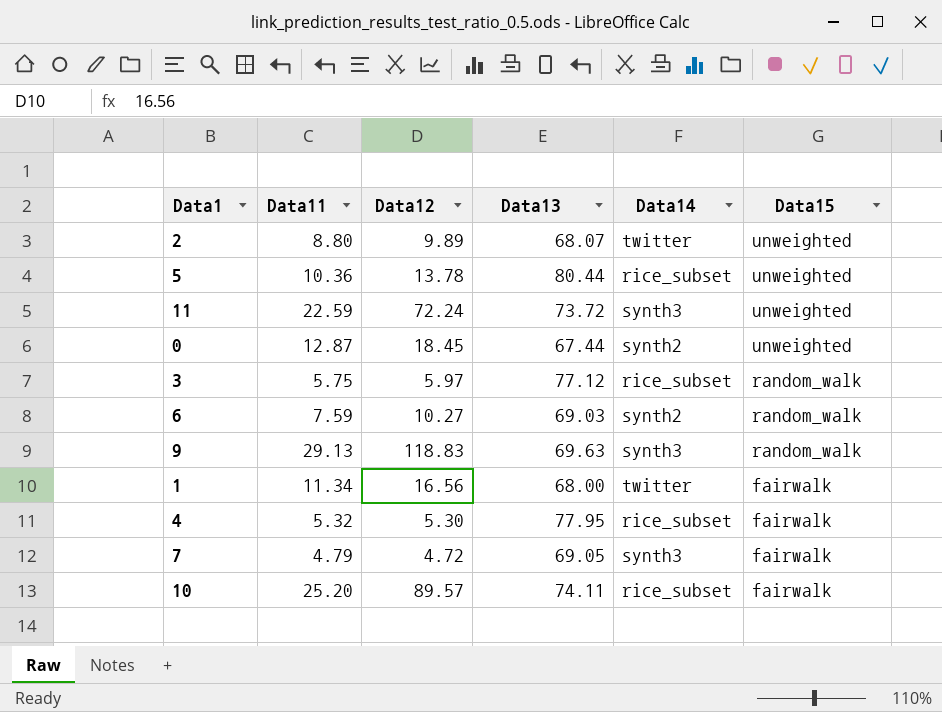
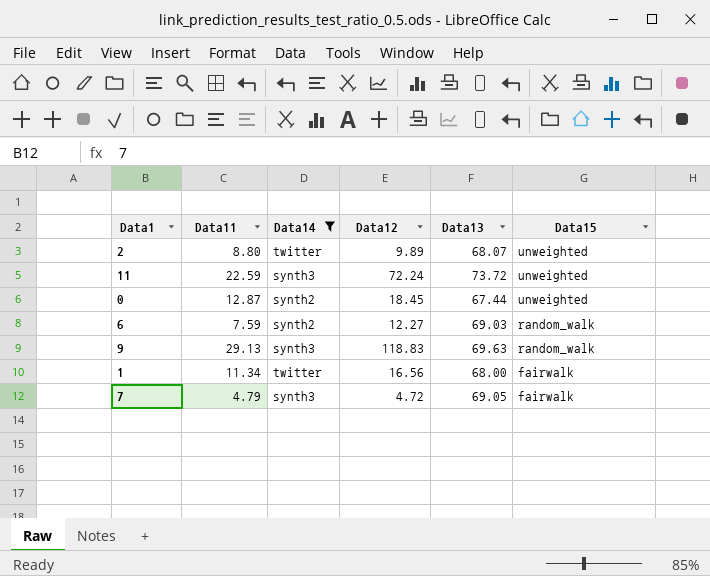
filter: none -> Data14 != rice_subset
column Data14 | position: 5 -> 3
6 | Data12: 10.27 -> 12.27

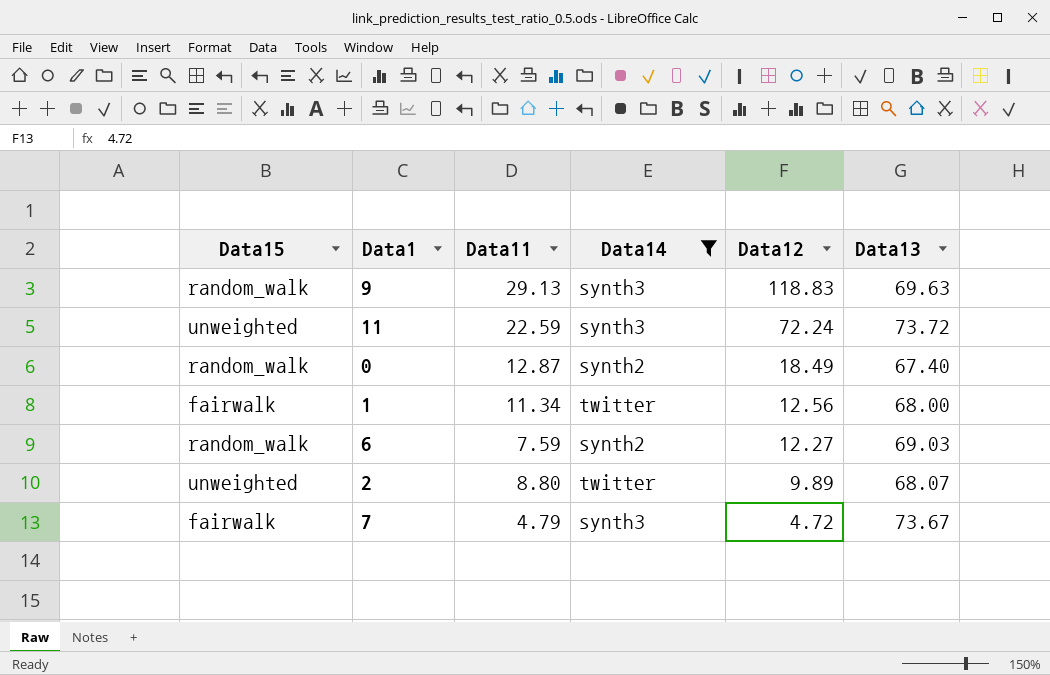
row order: Data15 descending -> Data12 descending
column Data15 | position: 6 -> 1
0 | Data15: unweighted -> random_walk
0 | Data12: 18.45 -> 18.49
0 | Data13: 67.44 -> 67.40
1 | Data12: 16.56 -> 12.56
7 | Data13: 69.05 -> 73.67

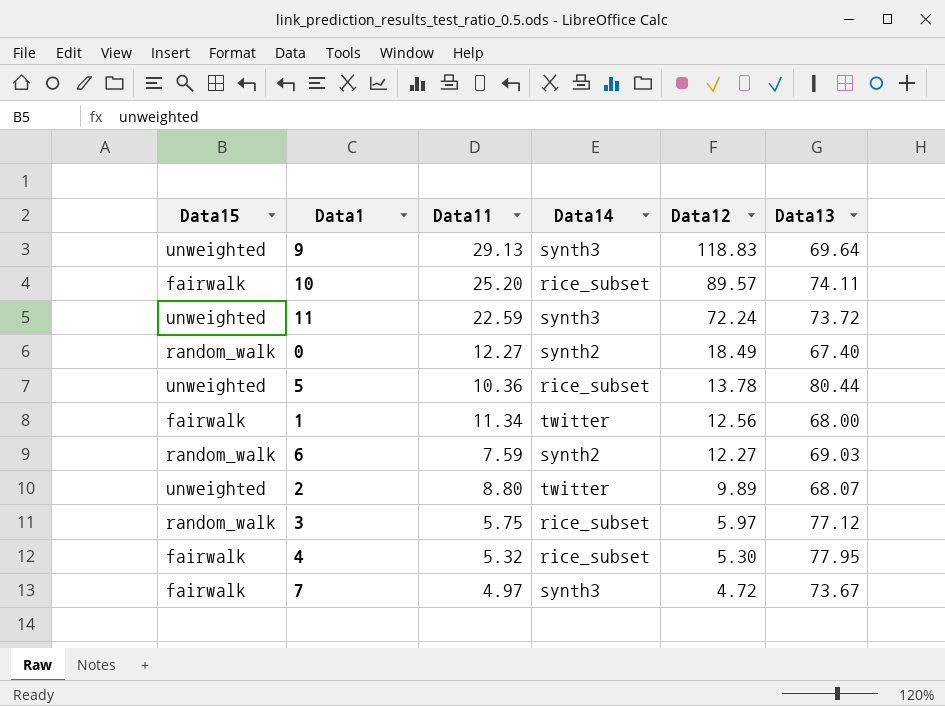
filter: Data14 != rice_subset -> none
9 | Data15: random_walk -> unweighted
9 | Data13: 69.63 -> 69.64
0 | Data11: 12.87 -> 12.27
7 | Data11: 4.79 -> 4.97

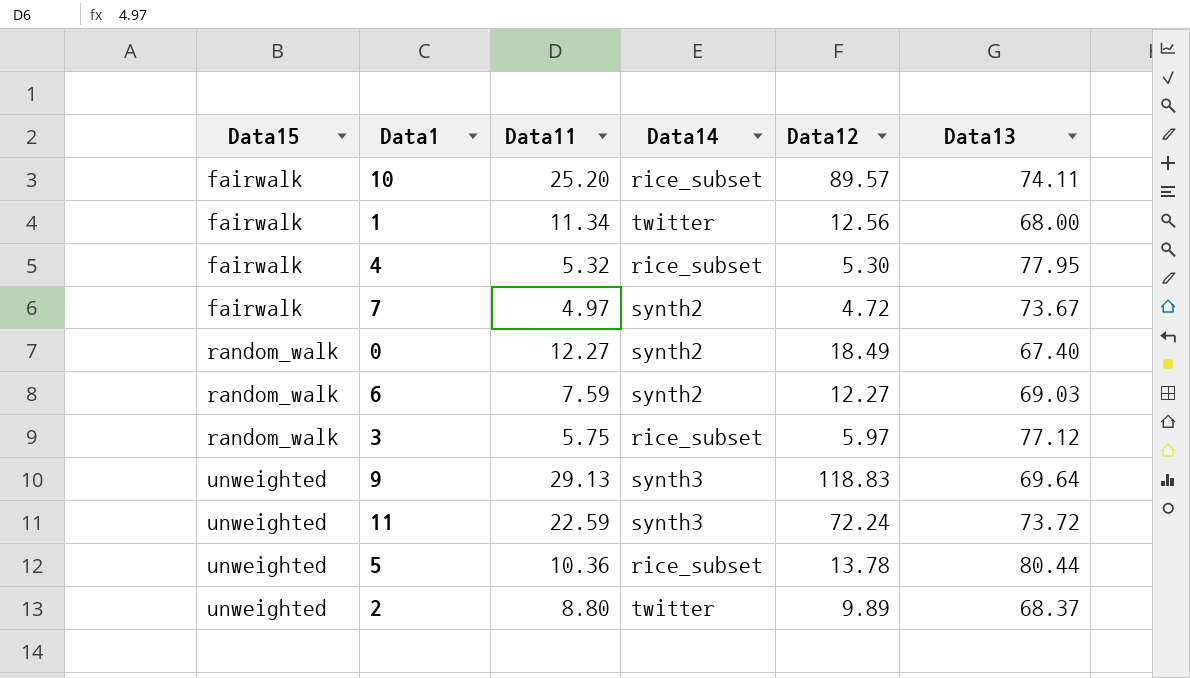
row order: Data12 descending -> Data15 ascending
7 | Data14: synth3 -> synth2
2 | Data13: 68.07 -> 68.37

